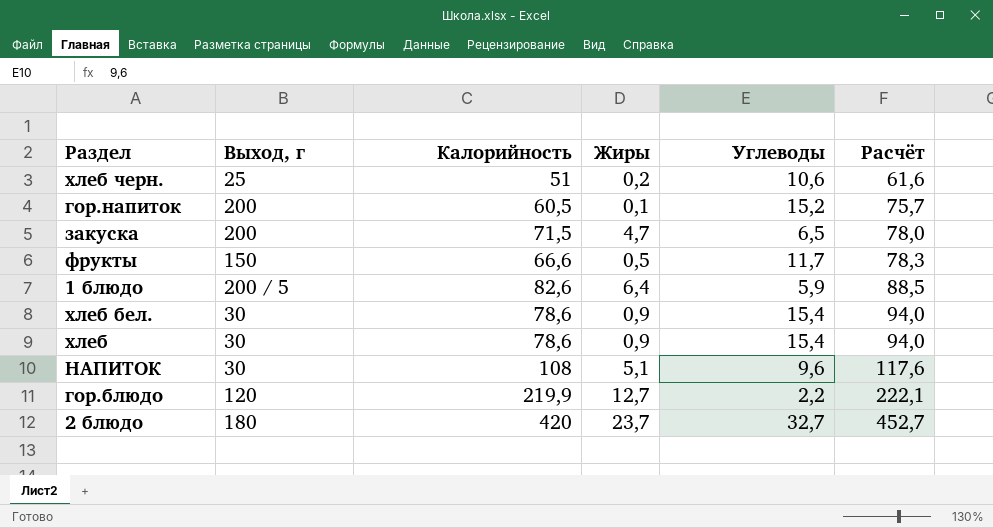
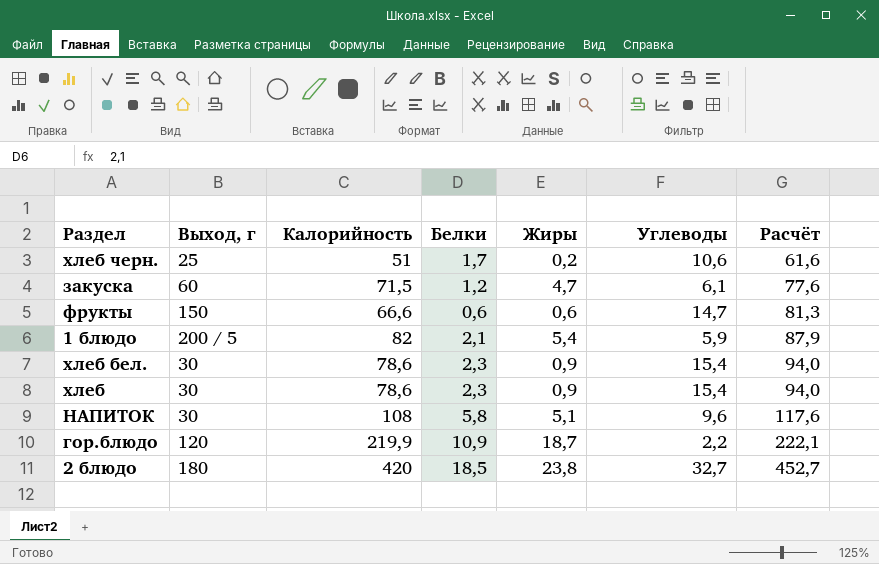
column Белки | position: none -> 4
row гор.напиток: 200 | 60,5 | 0,1 | 15,2 | 75,7 -> none
закуска | Выход, г: 200 -> 60
закуска | Углеводы: 6,5 -> 6,1
закуска | Расчёт: 78,0 -> 77,6
фрукты | Жиры: 0,5 -> 0,6
фрукты | Углеводы: 11,7 -> 14,7
фрукты | Расчёт: 78,3 -> 81,3
1 блюдо | Калорийность: 82,6 -> 82
1 блюдо | Жиры: 6,4 -> 5,4
1 блюдо | Расчёт: 88,5 -> 87,9
гор.блюдо | Жиры: 12,7 -> 18,7
2 блюдо | Жиры: 23,7 -> 23,8

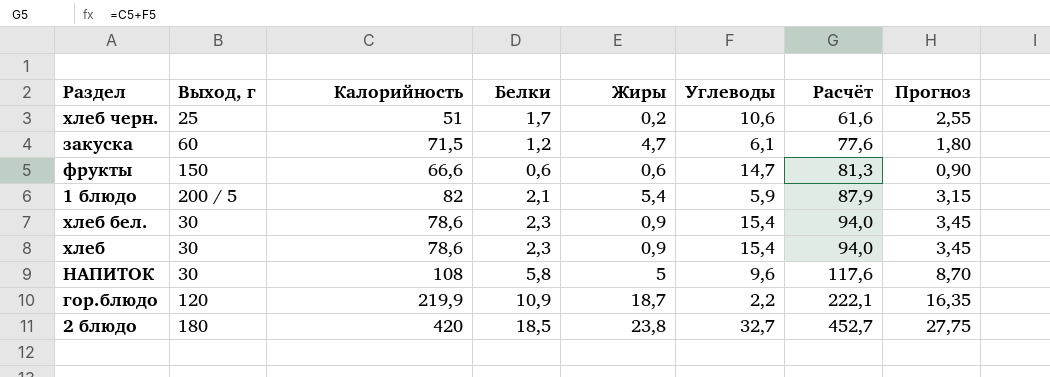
column Прогноз | formula: none -> [Белки] * 1,5
НАПИТОК | Жиры: 5,1 -> 5

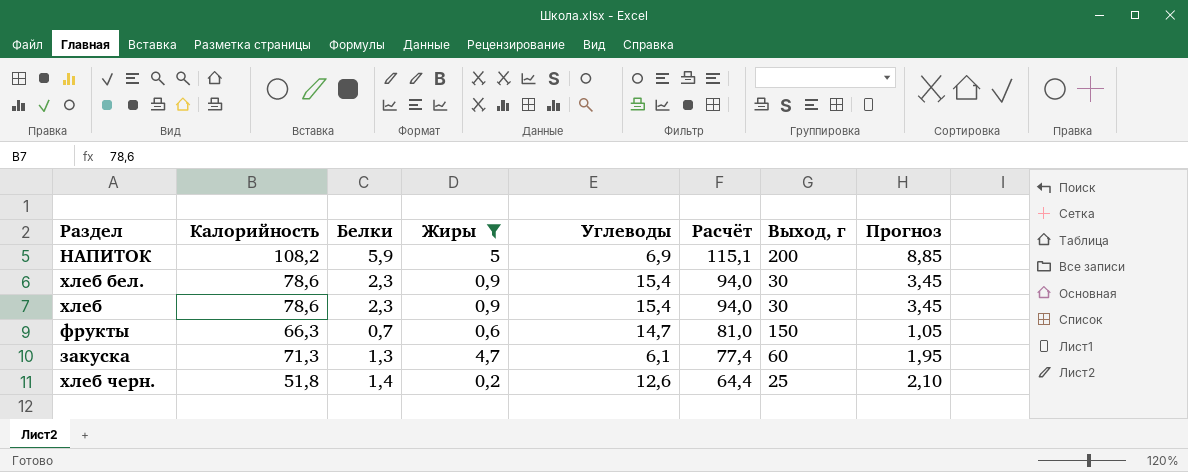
filter: none -> Жиры <= 5
row order: Расчёт ascending -> Расчёт descending
column Выход, г | position: 2 -> 7
НАПИТОК | Калорийность: 108 -> 108,2
НАПИТОК | Белки: 5,8 -> 5,9
НАПИТОК | Углеводы: 9,6 -> 6,9
НАПИТОК | Расчёт: 117,6 -> 115,1
НАПИТОК | Выход, г: 30 -> 200
НАПИТОК | Прогноз: 8,70 -> 8,85
фрукты | Калорийность: 66,6 -> 66,3
фрукты | Белки: 0,6 -> 0,7
фрукты | Расчёт: 81,3 -> 81,0
фрукты | Прогноз: 0,90 -> 1,05
закуска | Калорийность: 71,5 -> 71,3
закуска | Белки: 1,2 -> 1,3
закуска | Расчёт: 77,6 -> 77,4
закуска | Прогноз: 1,80 -> 1,95
хлеб черн. | Калорийность: 51 -> 51,8
хлеб черн. | Белки: 1,7 -> 1,4
хлеб черн. | Углеводы: 10,6 -> 12,6
хлеб черн. | Расчёт: 61,6 -> 64,4
хлеб черн. | Прогноз: 2,55 -> 2,10

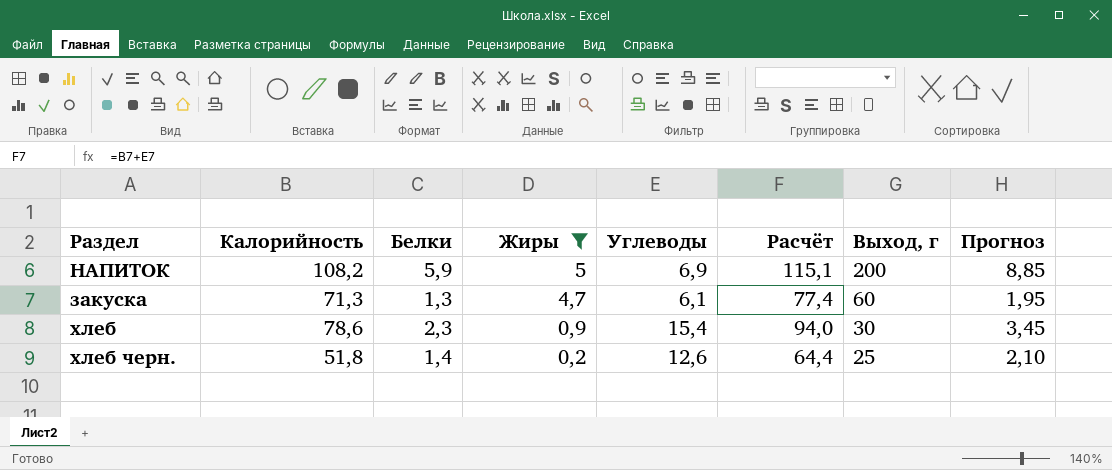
row order: Расчёт descending -> Жиры descending
row хлеб бел.: 78,6 | 2,3 | 0,9 | 15,4 | 94,0 | 30 | 3,45 -> none
row фрукты: 66,3 | 0,7 | 0,6 | 14,7 | 81,0 | 150 | 1,05 -> none

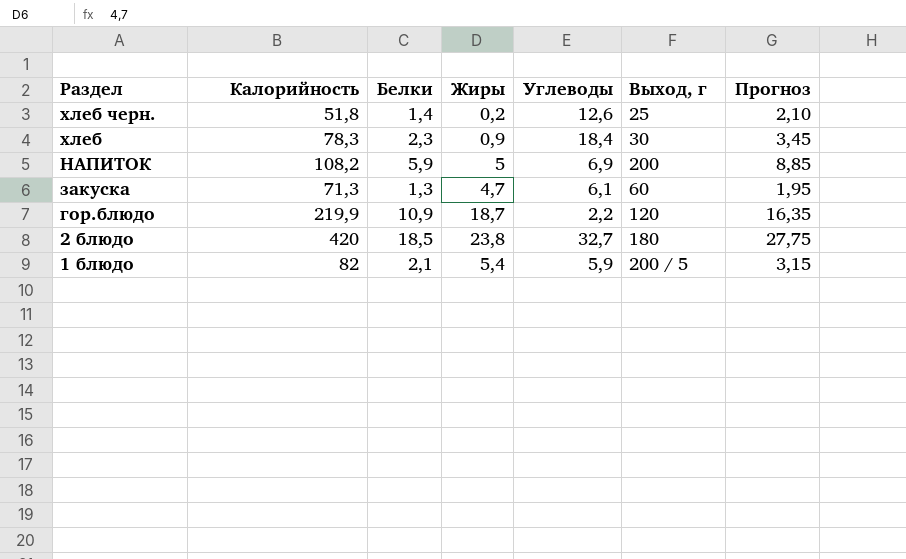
filter: Жиры <= 5 -> none
row order: Жиры descending -> Раздел descending
column Расчёт | formula: [Калорийность] + [Углеводы] -> none
хлеб | Калорийность: 78,6 -> 78,3
хлеб | Углеводы: 15,4 -> 18,4

